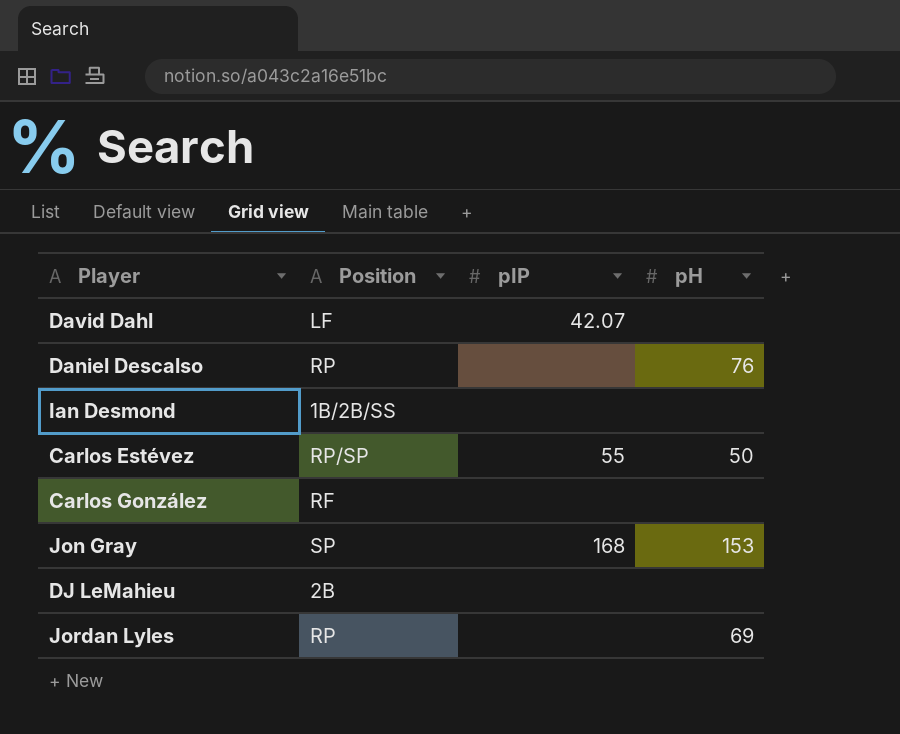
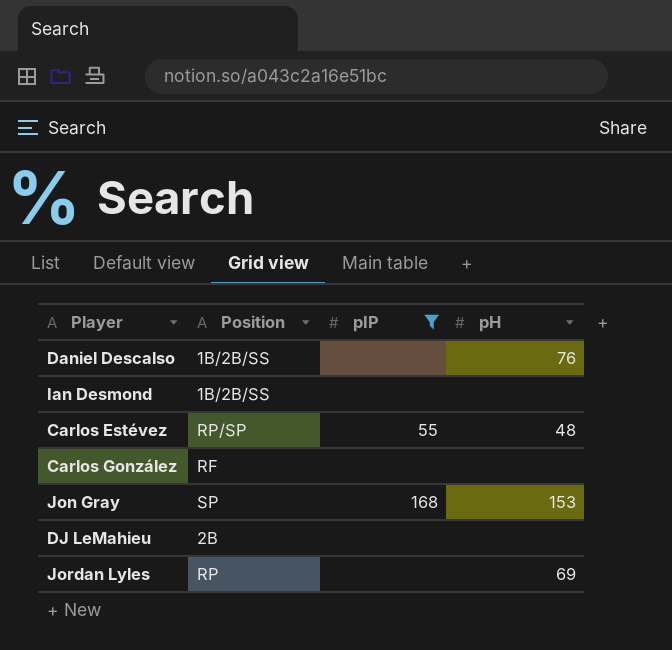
filter: none -> pIP != 42.07
Daniel Descalso | Position: RP -> 1B/2B/SS
Carlos Estévez | pH: 50 -> 48

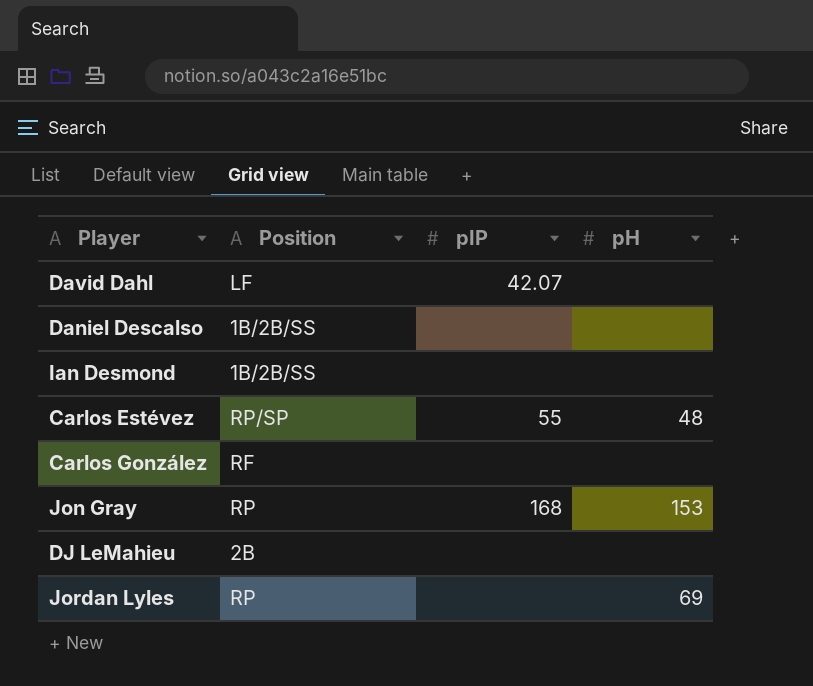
filter: pIP != 42.07 -> none
Daniel Descalso | pH: 76 -> none
Jon Gray | Position: SP -> RP

